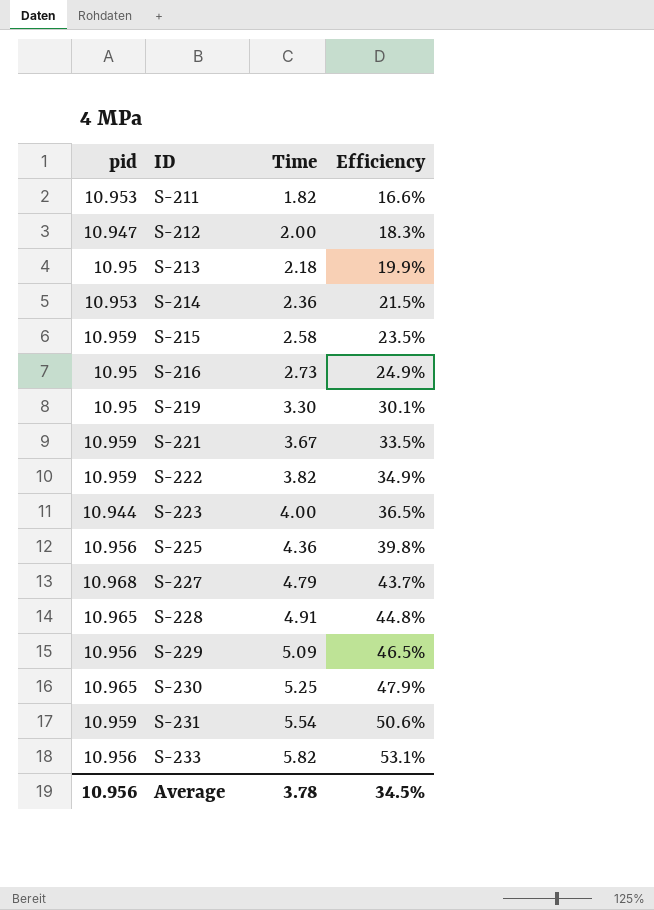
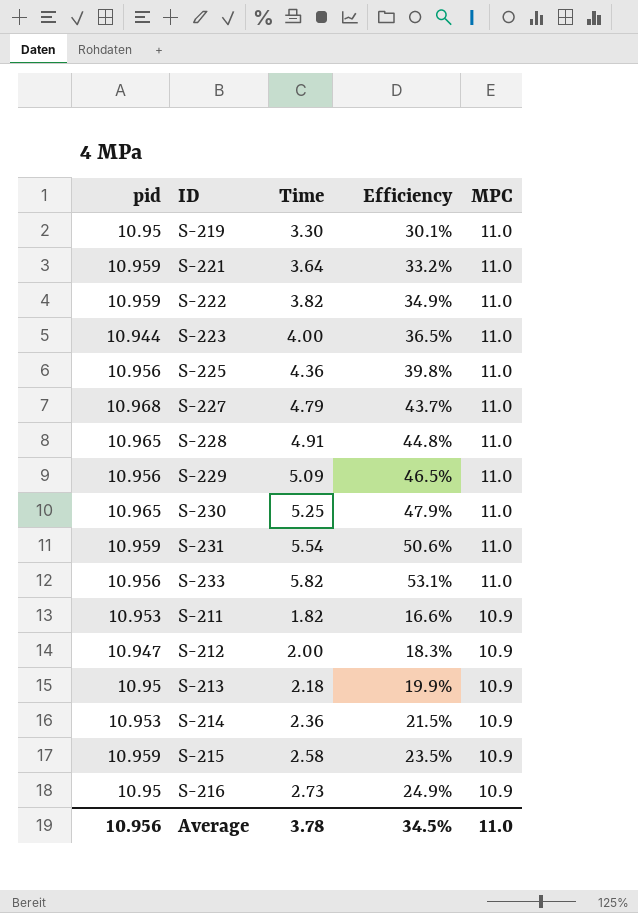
row order: ID ascending -> MPC descending
column MPC | position: none -> 5
S-221 | Time: 3.67 -> 3.64
S-221 | Efficiency: 33.5% -> 33.2%

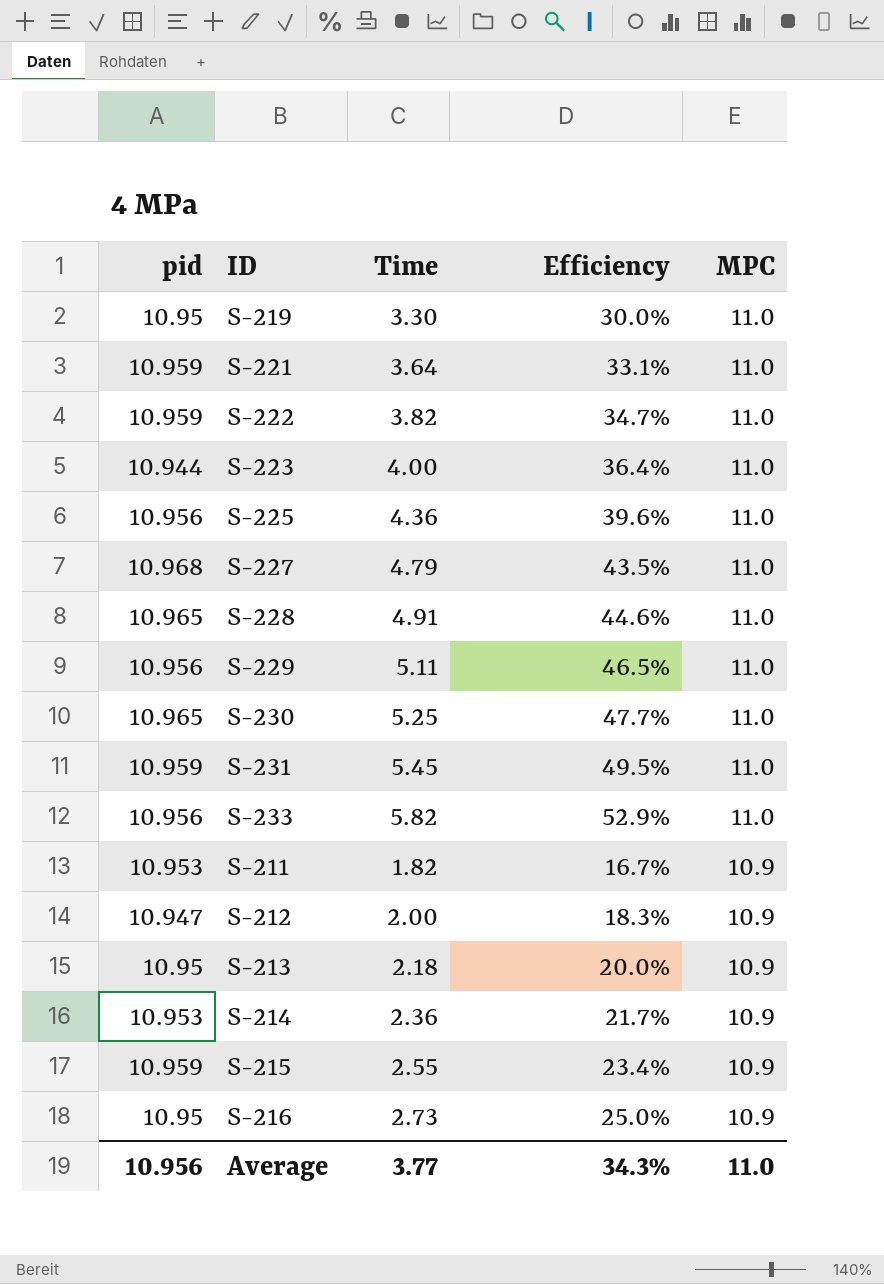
column Efficiency | formula: [Time] / [pid] -> [Time] / [MPC]
S-229 | Time: 5.09 -> 5.11
S-231 | Time: 5.54 -> 5.45
S-215 | Time: 2.58 -> 2.55
Average | Time: 3.78 -> 3.77
Average | Efficiency: 34.5% -> 34.3%

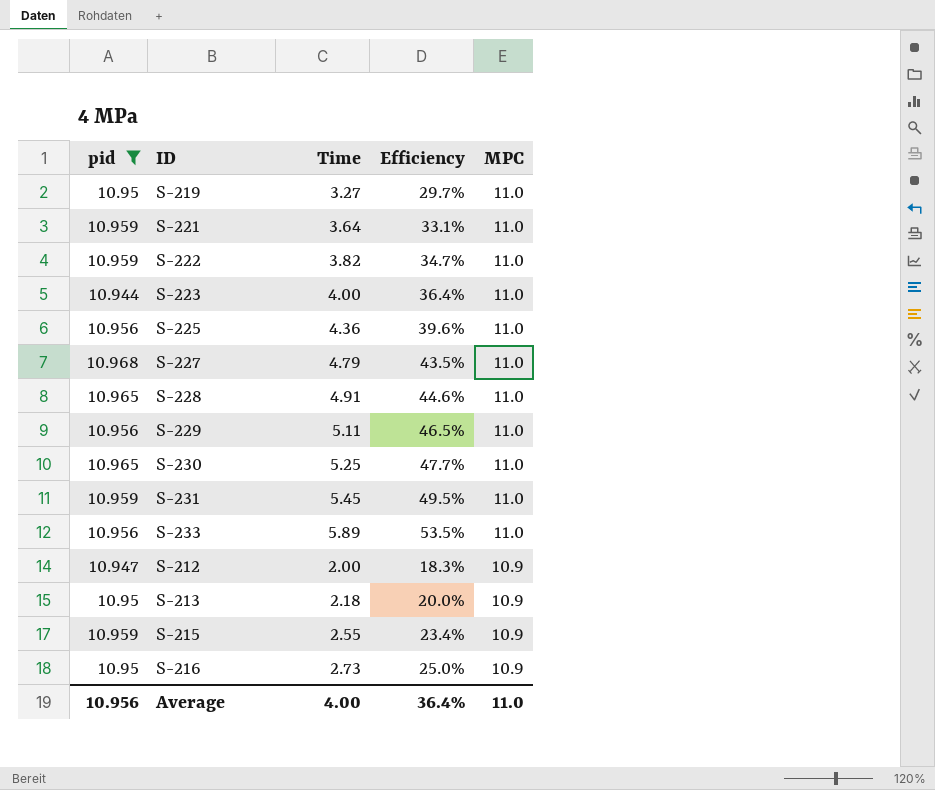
filter: none -> pid != 10.953
S-219 | Time: 3.30 -> 3.27
S-219 | Efficiency: 30.0% -> 29.7%
S-233 | Time: 5.82 -> 5.89
S-233 | Efficiency: 52.9% -> 53.5%
Average | Time: 3.77 -> 4.00
Average | Efficiency: 34.3% -> 36.4%

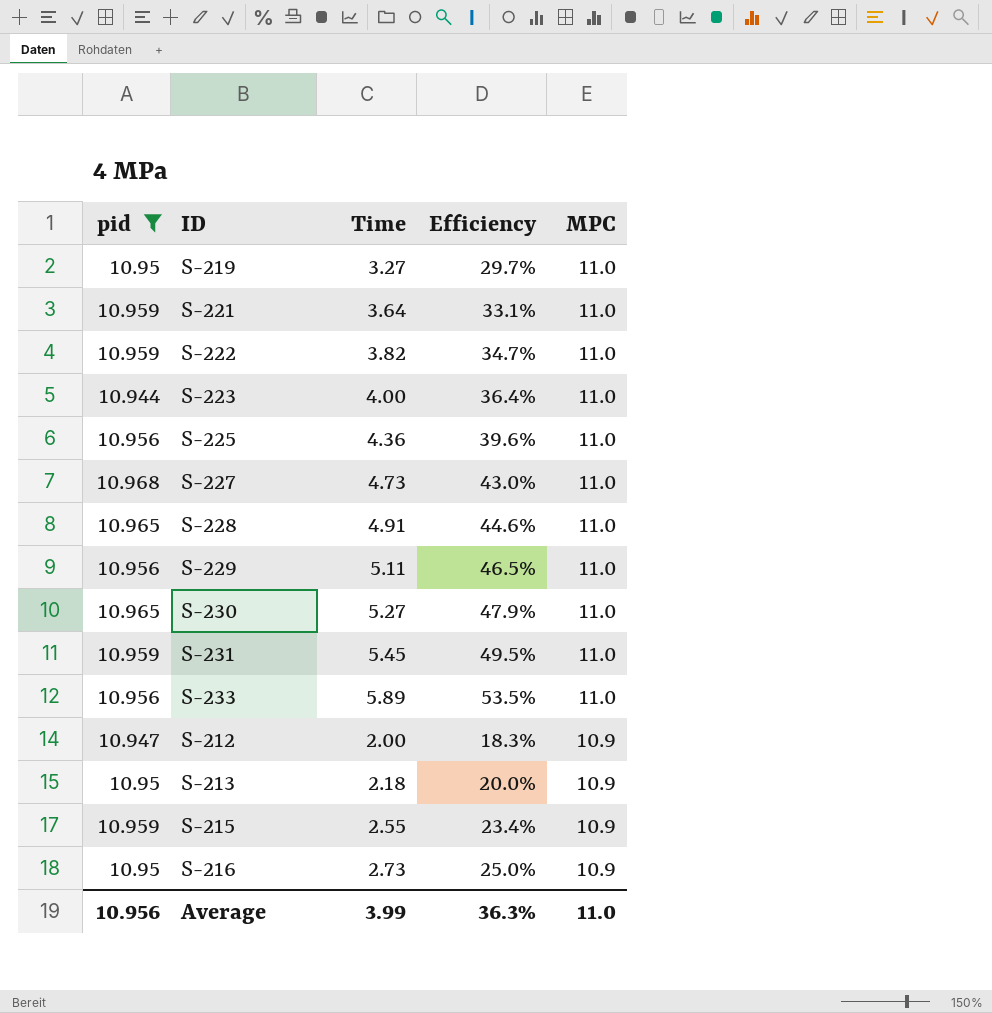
S-227 | Time: 4.79 -> 4.73
S-227 | Efficiency: 43.5% -> 43.0%
S-230 | Time: 5.25 -> 5.27
S-230 | Efficiency: 47.7% -> 47.9%
Average | Time: 4.00 -> 3.99
Average | Efficiency: 36.4% -> 36.3%

